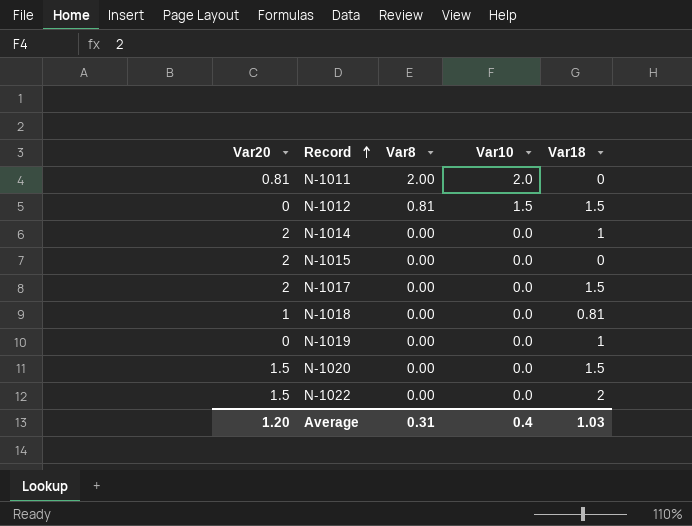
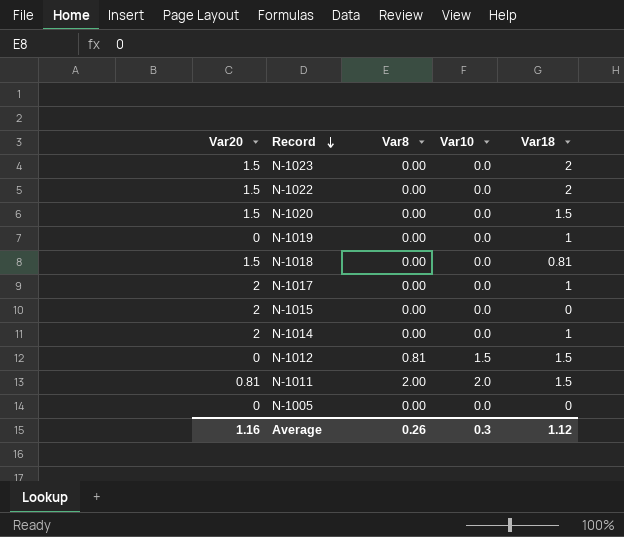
row order: Record ascending -> Record descending
row N-1023: none -> 1.5 | 0.00 | 0.0 | 2
N-1018 | Var20: 1 -> 1.5
N-1017 | Var18: 1.5 -> 1
N-1011 | Var18: 0 -> 1.5
row N-1005: none -> 0 | 0.00 | 0.0 | 0
Average | Var20: 1.20 -> 1.16
Average | Var8: 0.31 -> 0.26
Average | Var10: 0.4 -> 0.3
Average | Var18: 1.03 -> 1.12

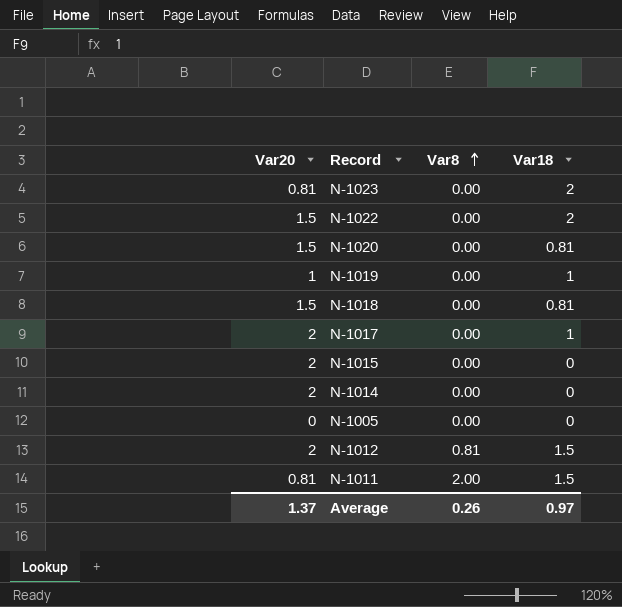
row order: Record descending -> Var8 ascending
column Var10 | position: 4 -> none
N-1023 | Var20: 1.5 -> 0.81
N-1020 | Var18: 1.5 -> 0.81
N-1019 | Var20: 0 -> 1
N-1014 | Var18: 1 -> 0
N-1012 | Var20: 0 -> 2
Average | Var20: 1.16 -> 1.37
Average | Var18: 1.12 -> 0.97

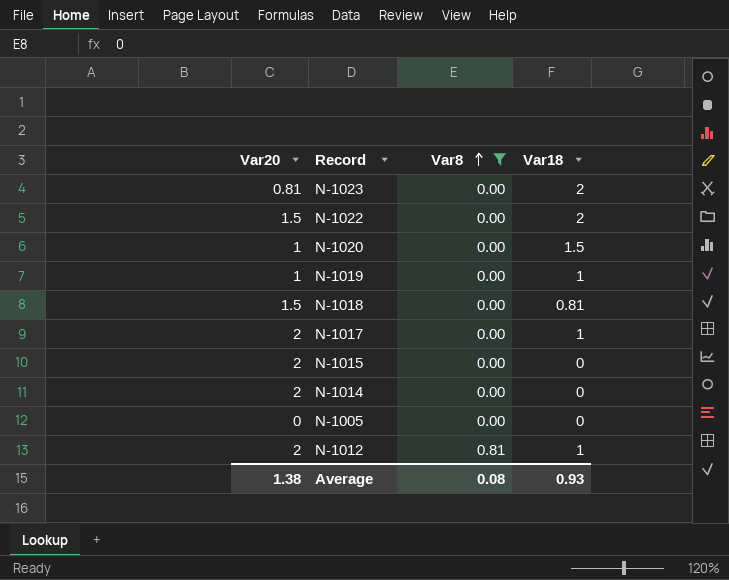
filter: none -> Var8 != 2.00
N-1020 | Var20: 1.5 -> 1
N-1020 | Var18: 0.81 -> 1.5
N-1012 | Var18: 1.5 -> 1
Average | Var20: 1.37 -> 1.38
Average | Var8: 0.26 -> 0.08
Average | Var18: 0.97 -> 0.93

